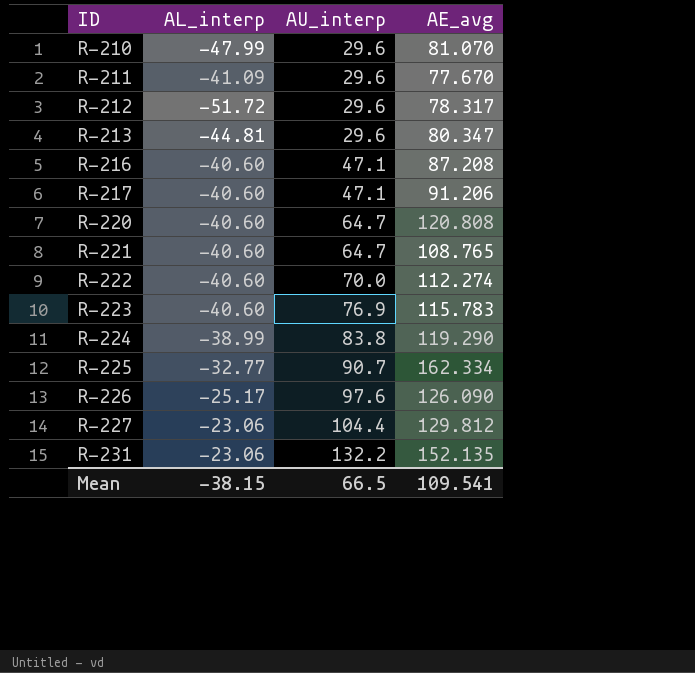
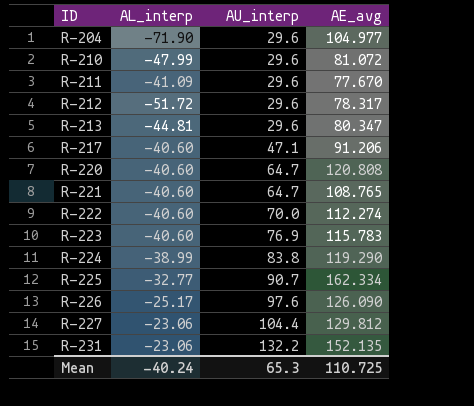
row R-216: -40.60 | 47.1 | 87.208 -> none
row R-204: none -> -71.90 | 29.6 | 104.977
R-210 | AE_avg: 81.070 -> 81.072
Mean | AL_interp: -38.15 -> -40.24
Mean | AU_interp: 66.5 -> 65.3
Mean | AE_avg: 109.541 -> 110.725

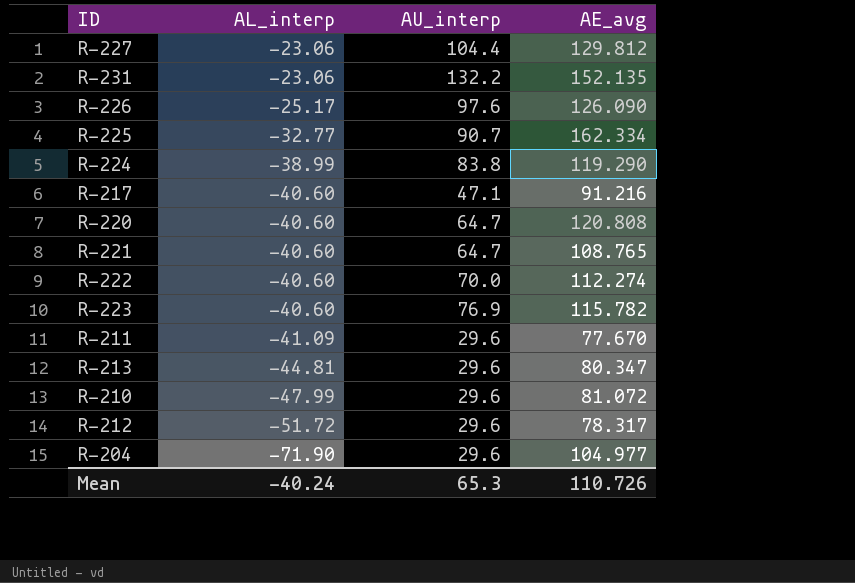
row order: ID ascending -> AL_interp descending
R-217 | AE_avg: 91.206 -> 91.216
R-223 | AE_avg: 115.783 -> 115.782
Mean | AE_avg: 110.725 -> 110.726

